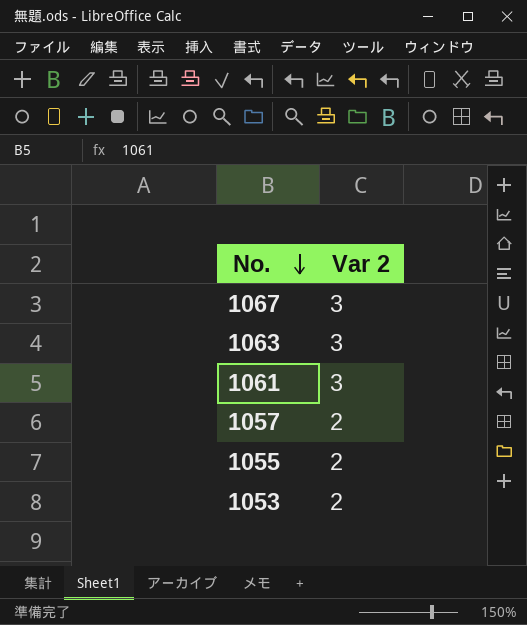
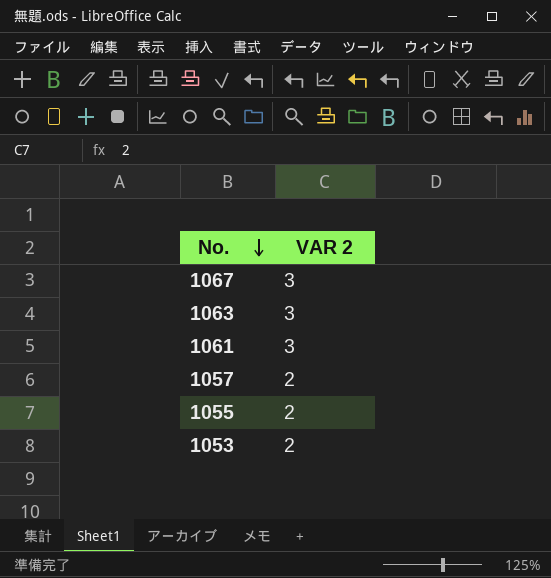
column name: Var 2 -> VAR 2

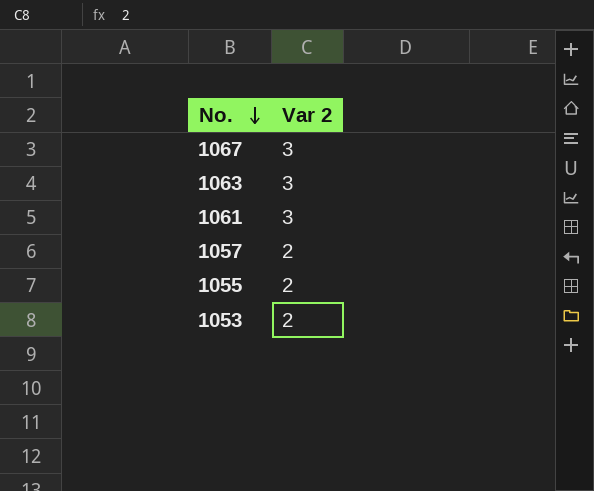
column name: VAR 2 -> Var 2

